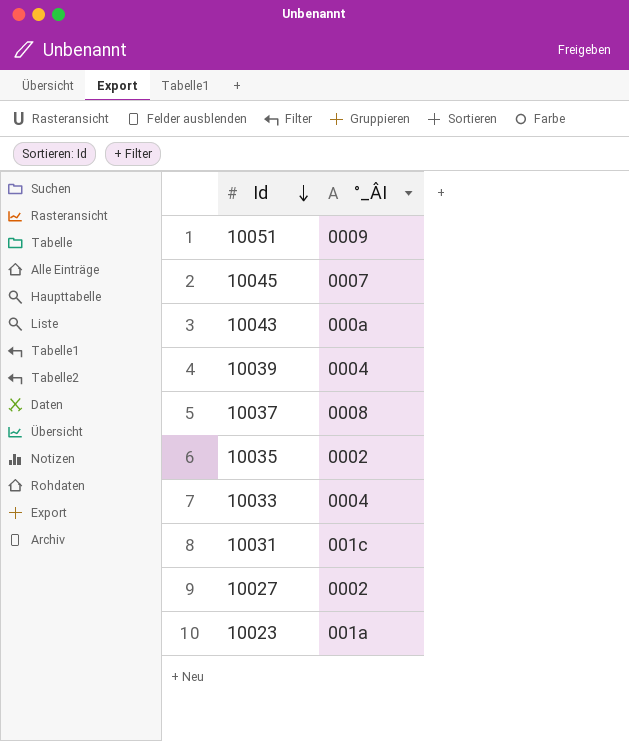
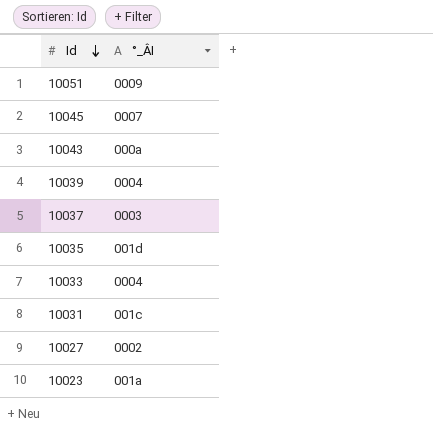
10037 | °_ÂI: 0008 -> 0003
10035 | °_ÂI: 0002 -> 001d

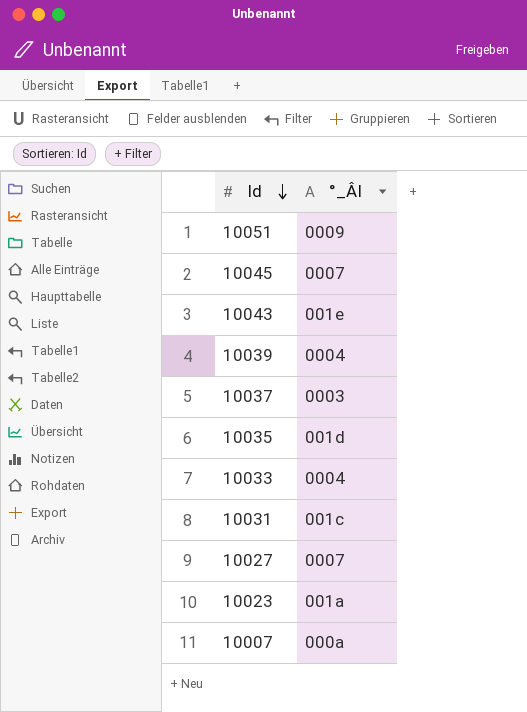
10043 | °_ÂI: 000a -> 001e
10027 | °_ÂI: 0002 -> 0007
row 10007: none -> 000a

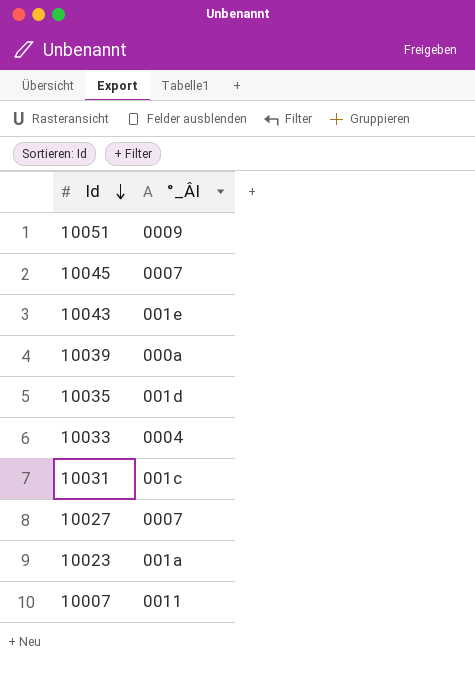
row 10037: 0003 -> none
10039 | °_ÂI: 0004 -> 000a
10007 | °_ÂI: 000a -> 0011

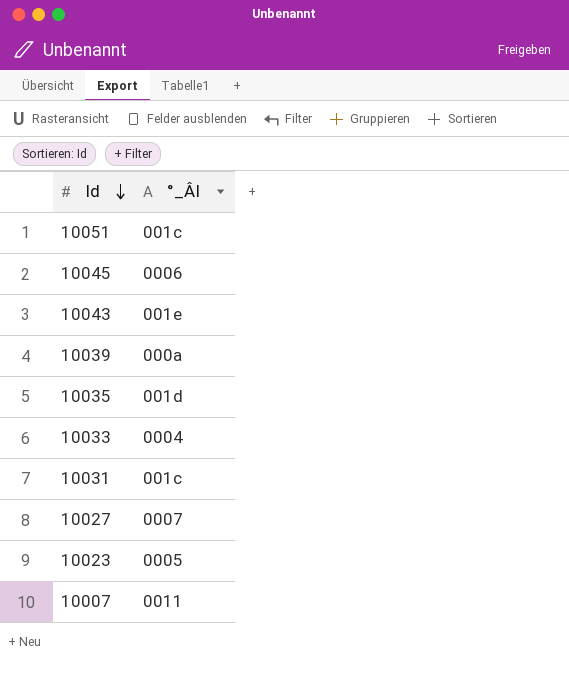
10051 | °_ÂI: 0009 -> 001c
10045 | °_ÂI: 0007 -> 0006
10023 | °_ÂI: 001a -> 0005

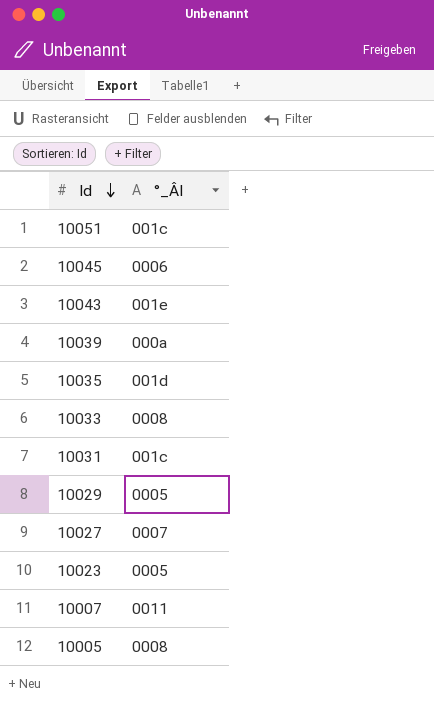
10033 | °_ÂI: 0004 -> 0008
row 10029: none -> 0005
row 10005: none -> 0008

